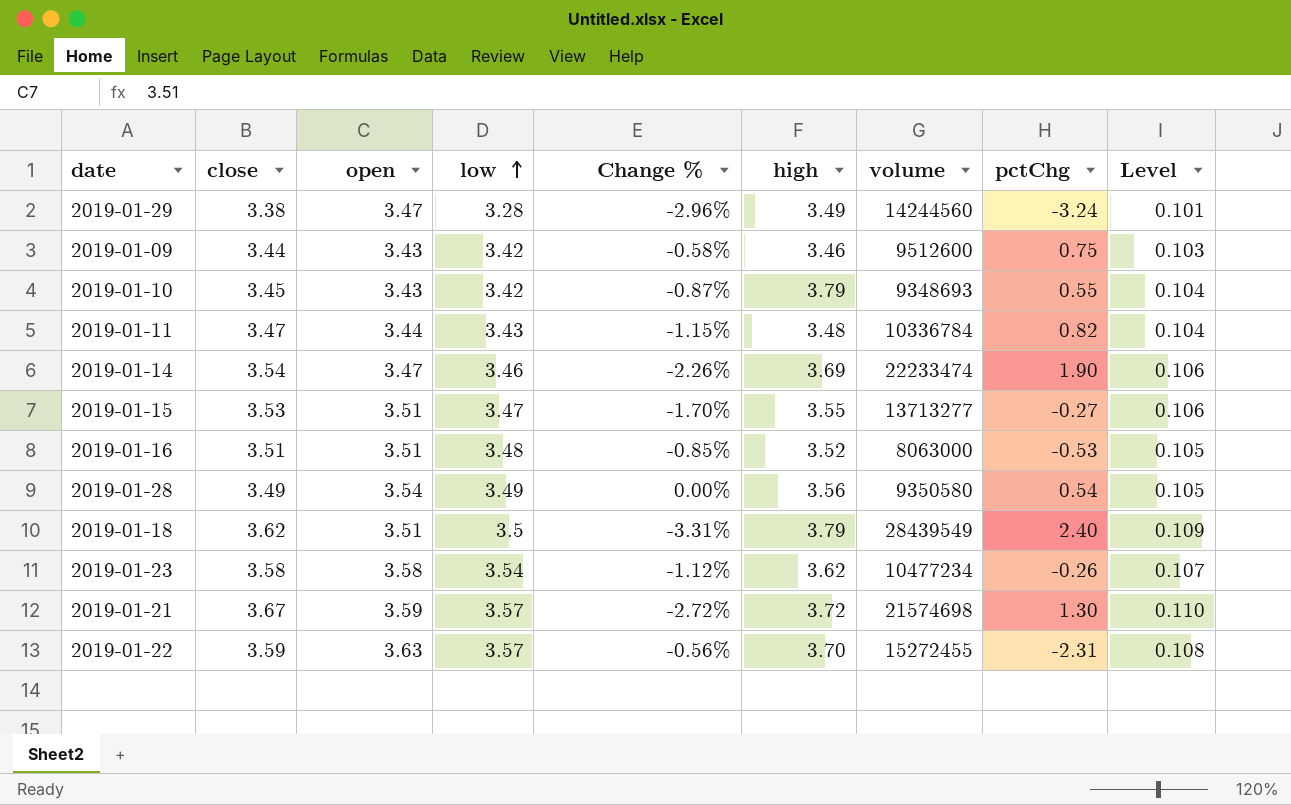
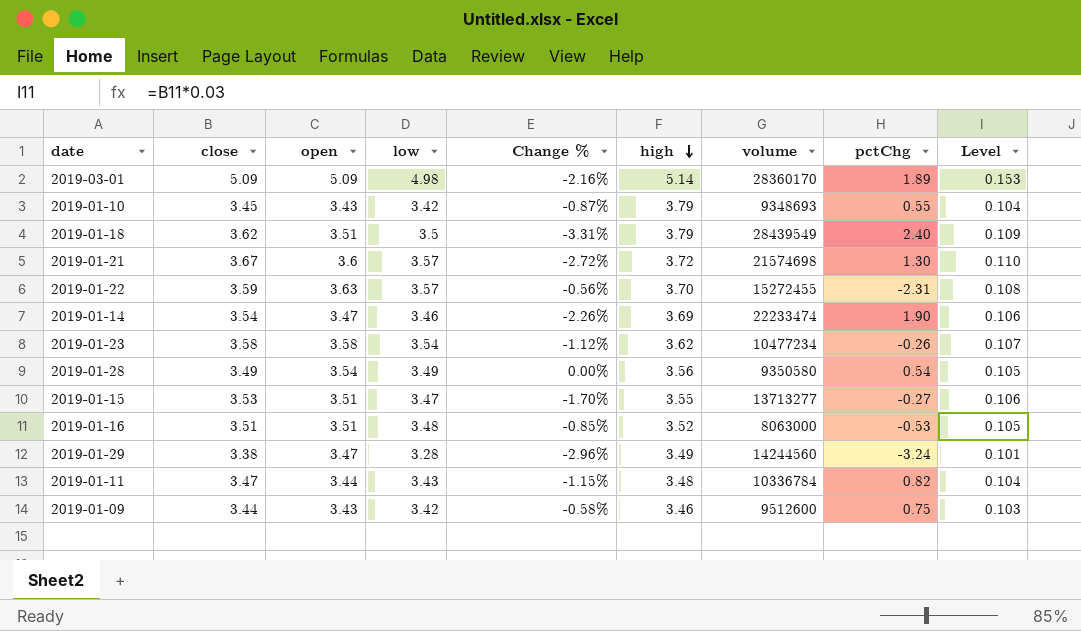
row order: low ascending -> high descending
row 2019-03-01: none -> 5.09 | 5.09 | 4.98 | -2.16% | 5.14 | 28360170 | 1.89 | 0.153
2019-01-21 | open: 3.59 -> 3.6

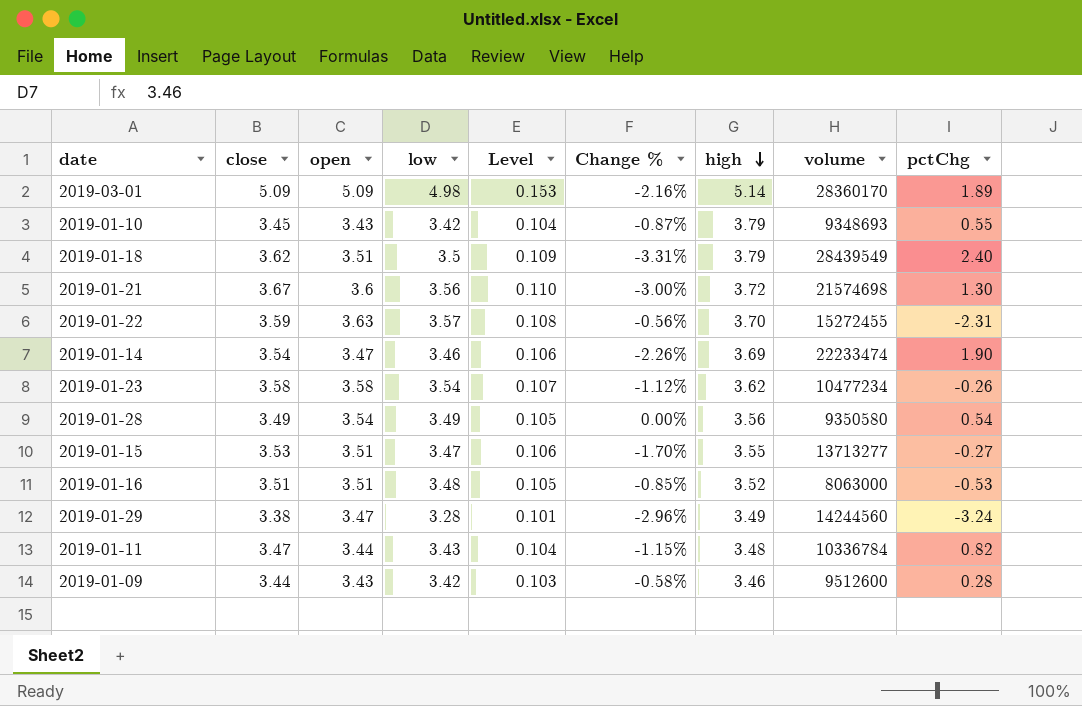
column Level | position: 9 -> 5
2019-01-21 | low: 3.57 -> 3.56
2019-01-21 | Change %: -2.72% -> -3.00%
2019-01-09 | pctChg: 0.75 -> 0.28

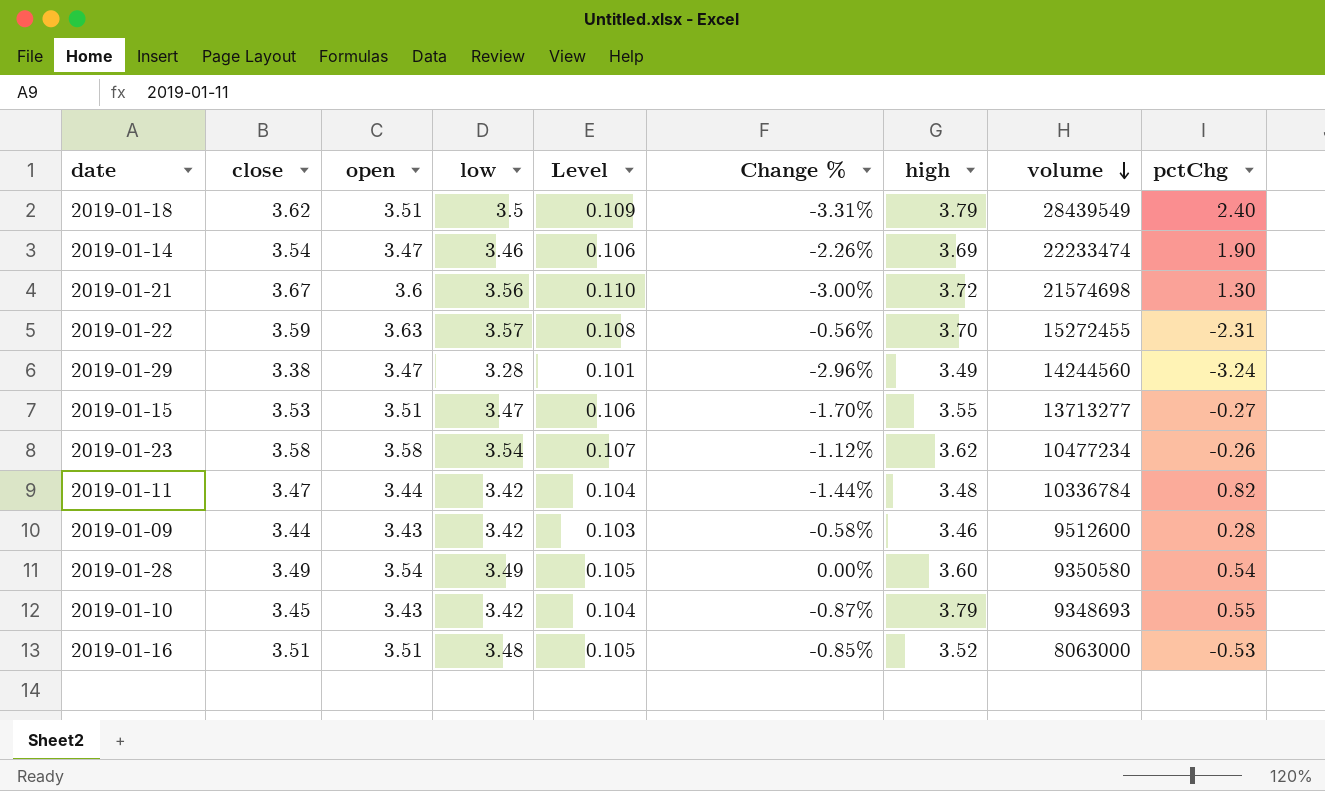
row order: high descending -> volume descending
row 2019-03-01: 5.09 | 5.09 | 4.98 | 0.153 | -2.16% | 5.14 | 28360170 | 1.89 -> none
2019-01-11 | low: 3.43 -> 3.42
2019-01-11 | Change %: -1.15% -> -1.44%
2019-01-28 | high: 3.56 -> 3.60

